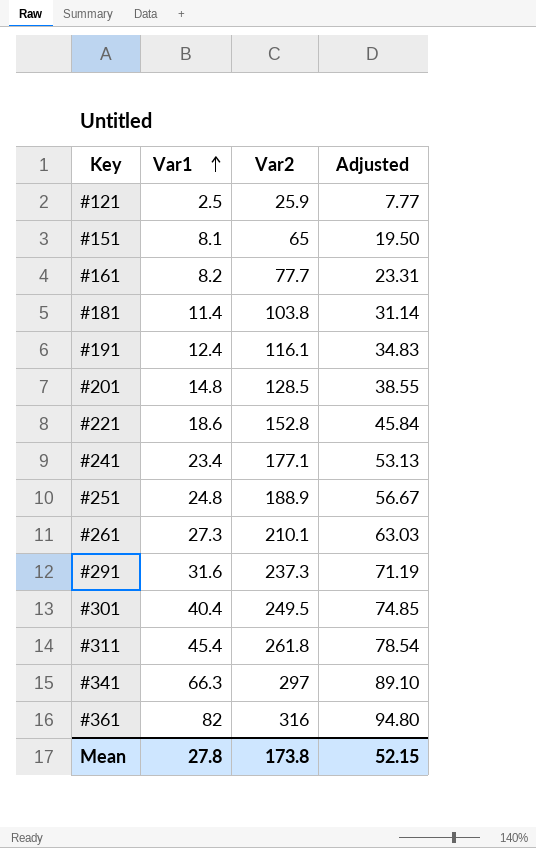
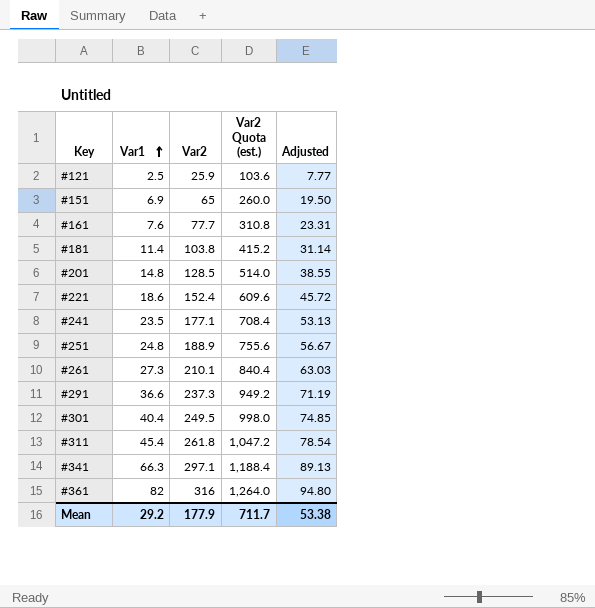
column Var2 Quota (est.) | formula: none -> [Var2] * 4
row #191: 12.4 | 116.1 | 34.83 -> none
#151 | Var1: 8.1 -> 6.9
#161 | Var1: 8.2 -> 7.6
#221 | Var2: 152.8 -> 152.4
#221 | Adjusted: 45.84 -> 45.72
#241 | Var1: 23.4 -> 23.5
#291 | Var1: 31.6 -> 36.6
#341 | Var2: 297 -> 297.1
#341 | Adjusted: 89.10 -> 89.13
Mean | Var1: 27.8 -> 29.2
Mean | Var2: 173.8 -> 177.9
Mean | Adjusted: 52.15 -> 53.38

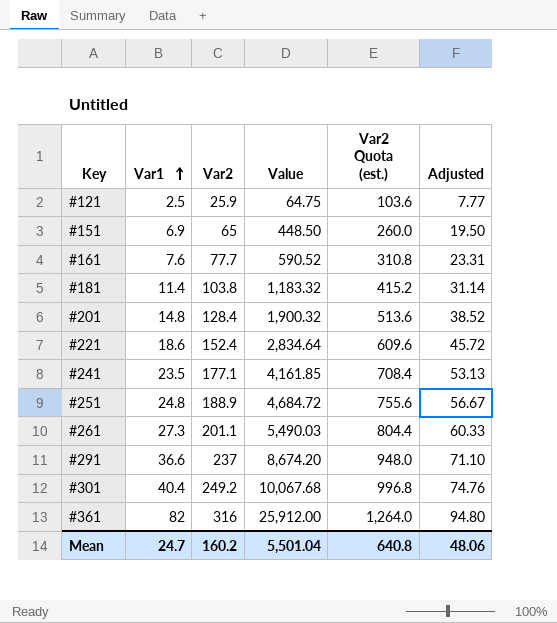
column Value | formula: none -> [Var1] * [Var2]
row #311: 45.4 | 261.8 | 1,047.2 | 78.54 -> none
row #341: 66.3 | 297.1 | 1,188.4 | 89.13 -> none
#201 | Var2: 128.5 -> 128.4
#201 | Var2 Quota (est.): 514.0 -> 513.6
#201 | Adjusted: 38.55 -> 38.52
#261 | Var2: 210.1 -> 201.1
#261 | Var2 Quota (est.): 840.4 -> 804.4
#261 | Adjusted: 63.03 -> 60.33
#291 | Var2: 237.3 -> 237
#291 | Var2 Quota (est.): 949.2 -> 948.0
#291 | Adjusted: 71.19 -> 71.10
#301 | Var2: 249.5 -> 249.2
#301 | Var2 Quota (est.): 998.0 -> 996.8
#301 | Adjusted: 74.85 -> 74.76
Mean | Var1: 29.2 -> 24.7
Mean | Var2: 177.9 -> 160.2
Mean | Var2 Quota (est.): 711.7 -> 640.8
Mean | Adjusted: 53.38 -> 48.06

